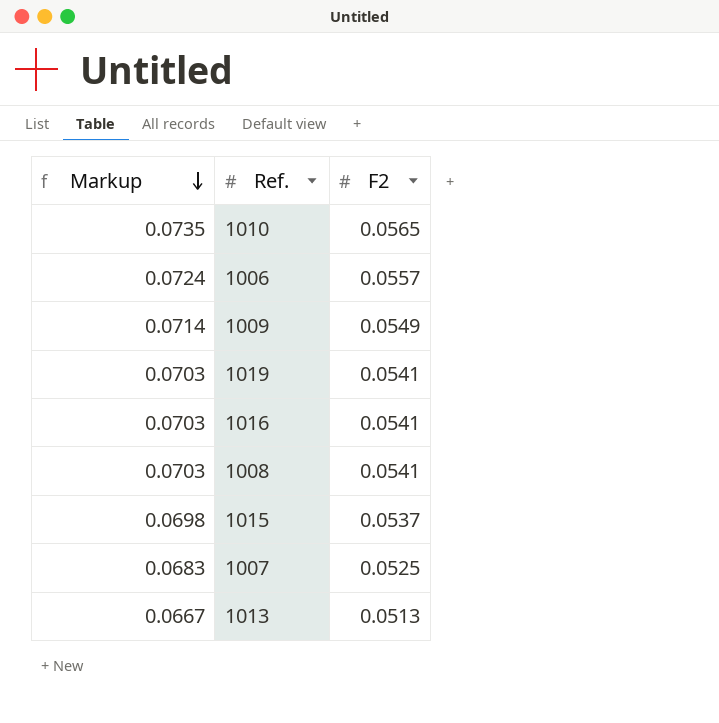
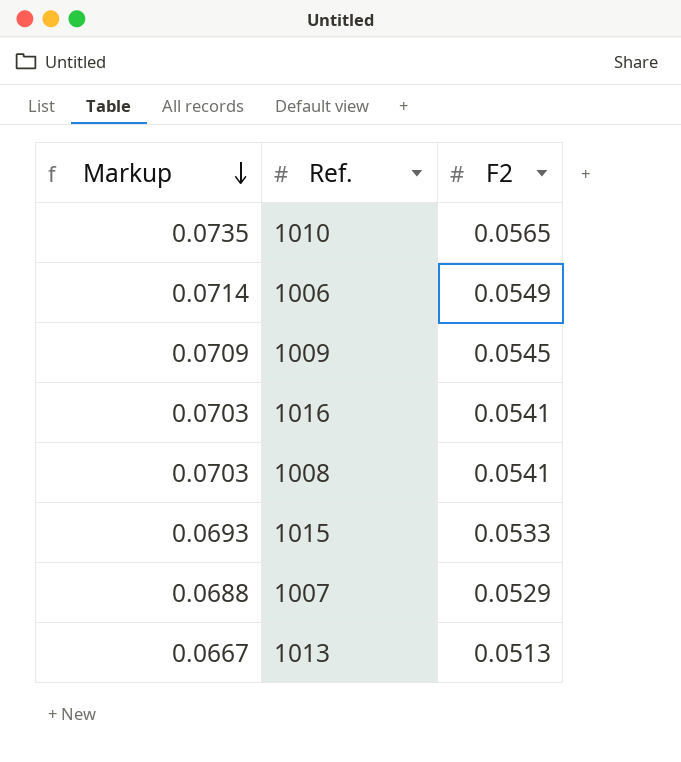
row 1019: 0.0703 | 0.0541 -> none
1006 | Markup: 0.0724 -> 0.0714
1006 | F2: 0.0557 -> 0.0549
1009 | Markup: 0.0714 -> 0.0709
1009 | F2: 0.0549 -> 0.0545
1015 | Markup: 0.0698 -> 0.0693
1015 | F2: 0.0537 -> 0.0533
1007 | Markup: 0.0683 -> 0.0688
1007 | F2: 0.0525 -> 0.0529

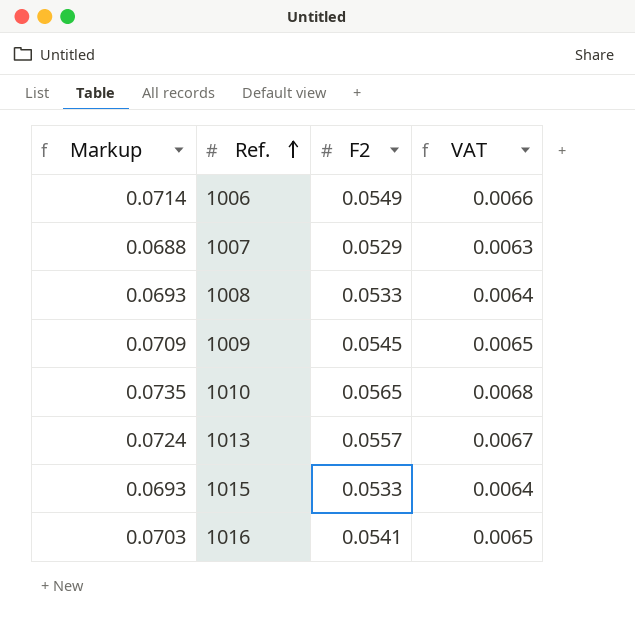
row order: Markup descending -> Ref. ascending
column VAT | formula: none -> [F2] * 0.12
1008 | Markup: 0.0703 -> 0.0693
1008 | F2: 0.0541 -> 0.0533
1013 | Markup: 0.0667 -> 0.0724
1013 | F2: 0.0513 -> 0.0557

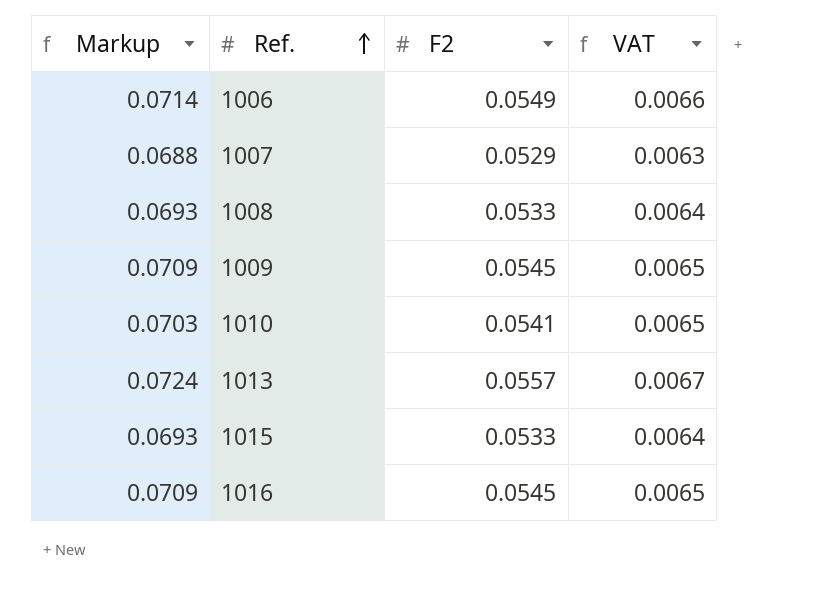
1010 | Markup: 0.0735 -> 0.0703
1010 | F2: 0.0565 -> 0.0541
1010 | VAT: 0.0068 -> 0.0065
1016 | Markup: 0.0703 -> 0.0709
1016 | F2: 0.0541 -> 0.0545

